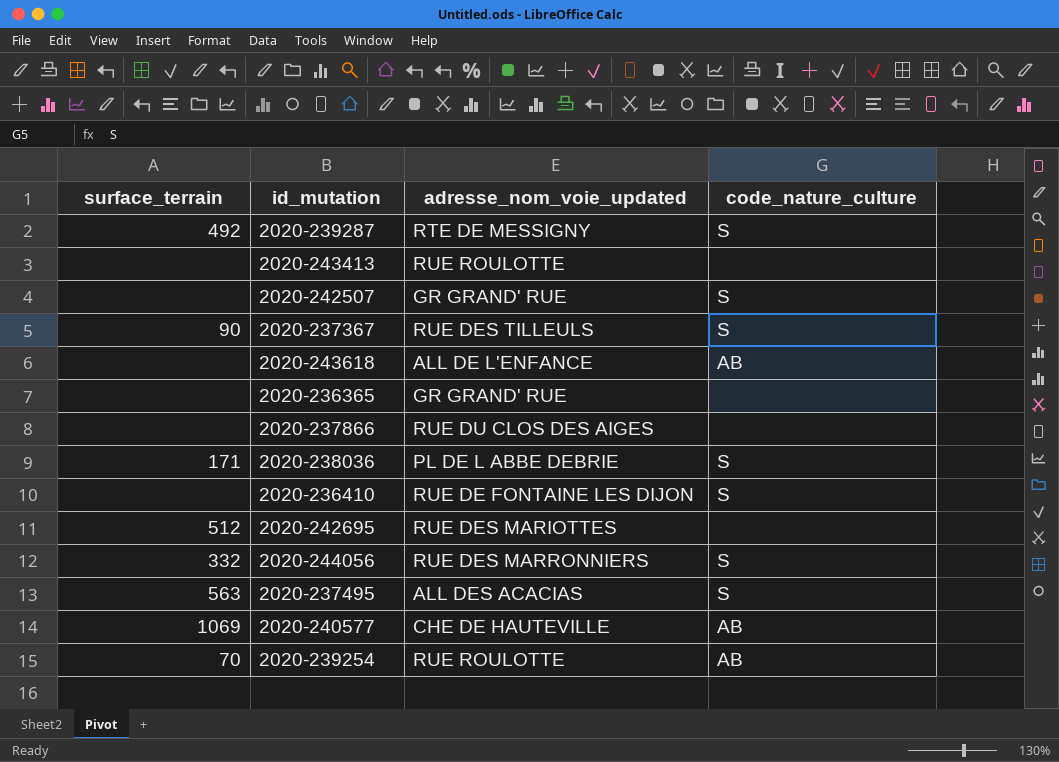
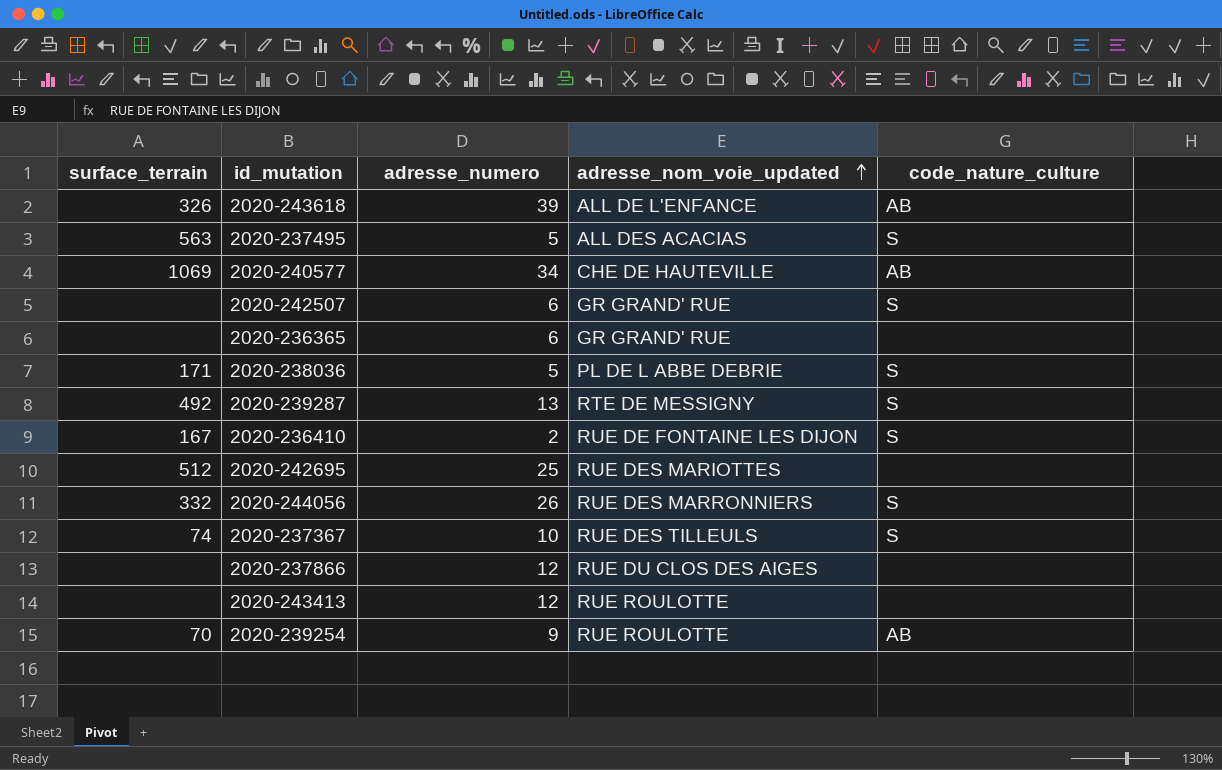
row order: none -> adresse_nom_voie_updated ascending
column adresse_numero | position: none -> 3
2020-243618 | surface_terrain: none -> 326
2020-236410 | surface_terrain: none -> 167
2020-237367 | surface_terrain: 90 -> 74

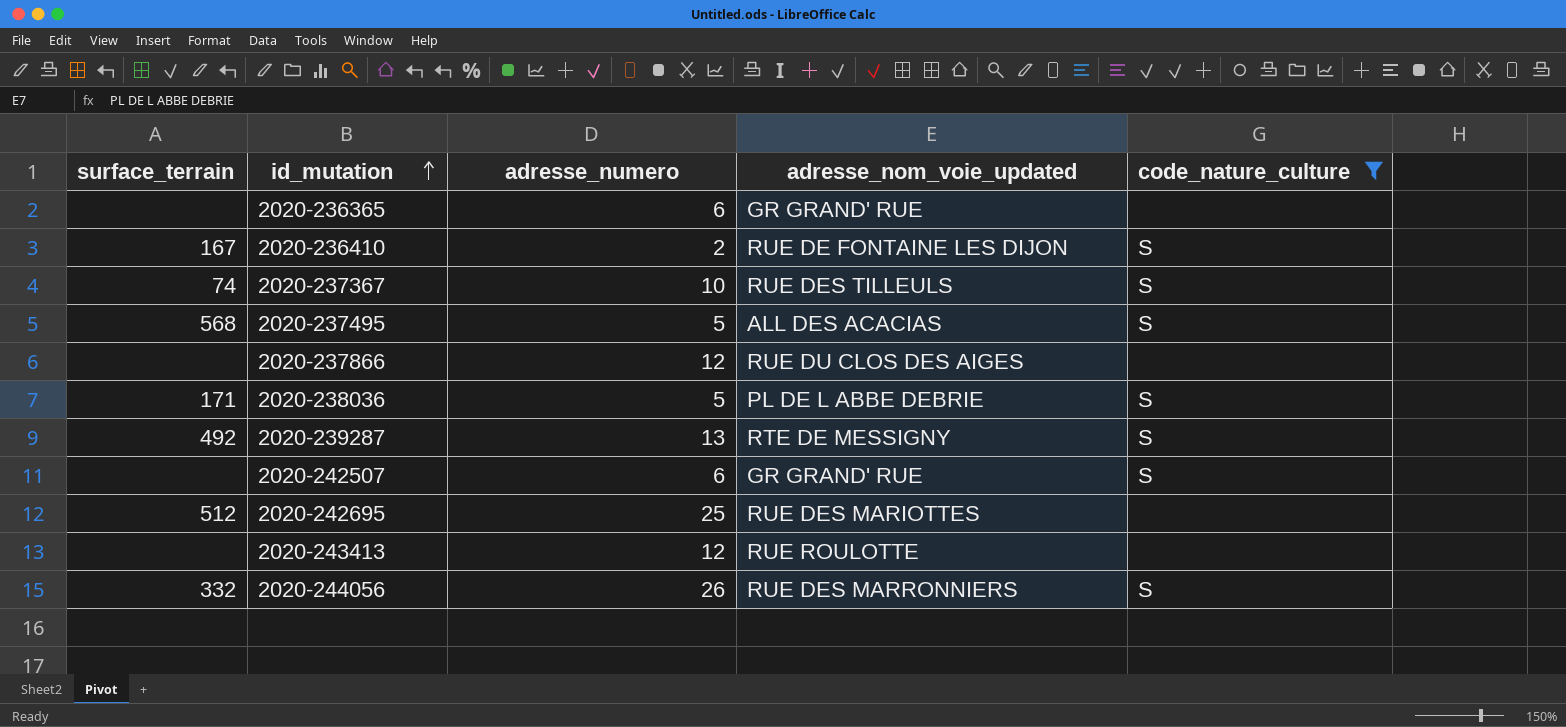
filter: none -> code_nature_culture != AB
row order: adresse_nom_voie_updated ascending -> id_mutation ascending
2020-237495 | surface_terrain: 563 -> 568

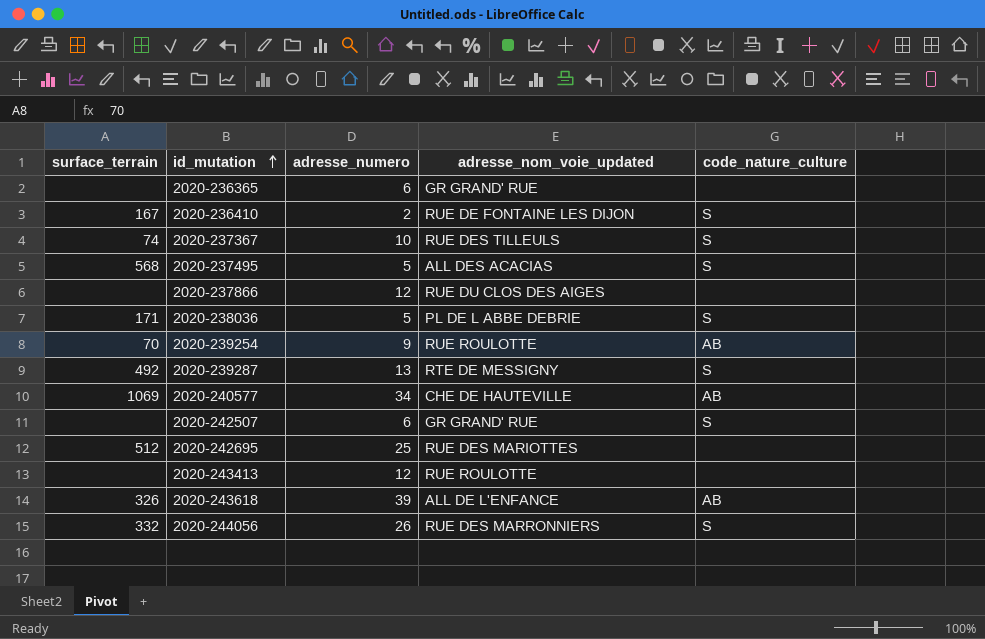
filter: code_nature_culture != AB -> none

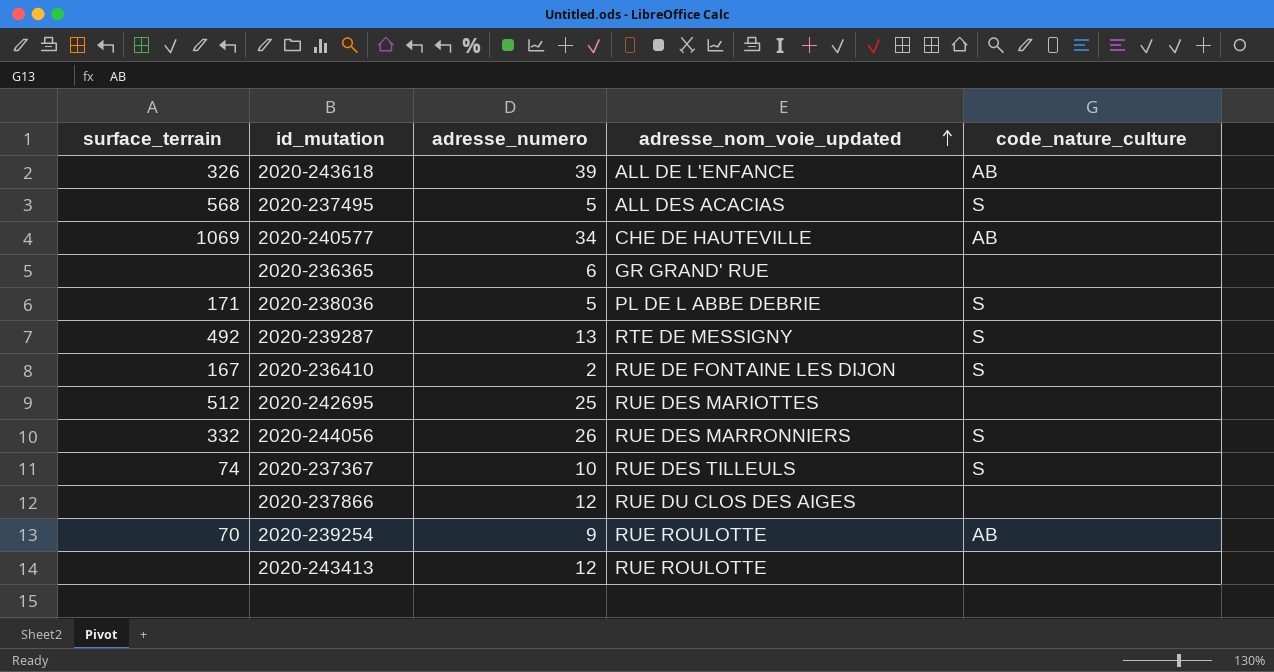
row order: id_mutation ascending -> adresse_nom_voie_updated ascending
row 2020-242507: none | 6 | GR GRAND' RUE | S -> none

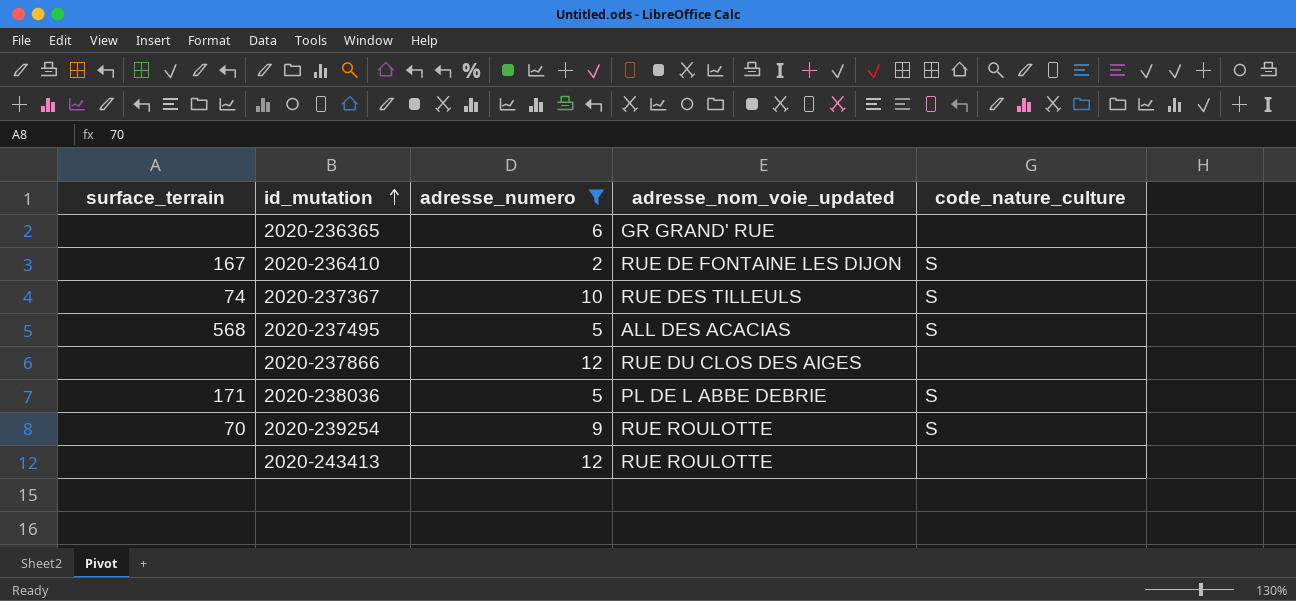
filter: none -> adresse_numero <= 12
row order: adresse_nom_voie_updated ascending -> id_mutation ascending
2020-239254 | code_nature_culture: AB -> S

